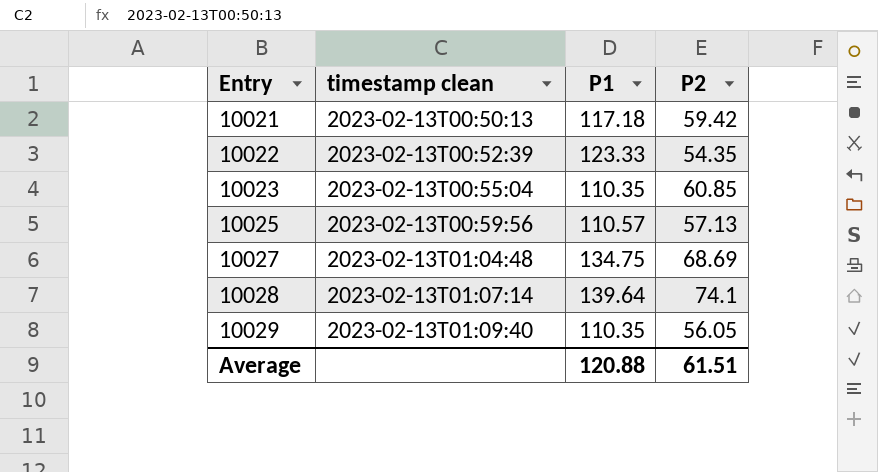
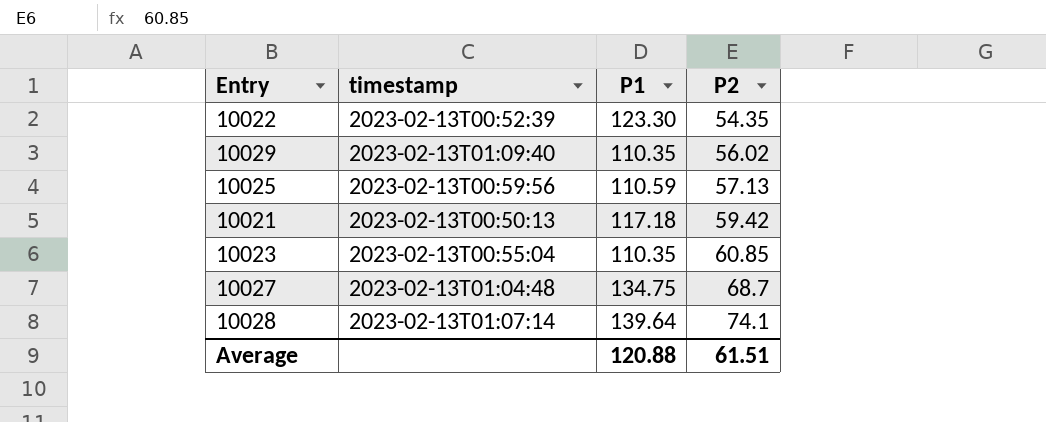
row order: Entry ascending -> P2 ascending
column name: timestamp clean -> timestamp
10022 | P1: 123.33 -> 123.30
10029 | P2: 56.05 -> 56.02
10025 | P1: 110.57 -> 110.59
10027 | P2: 68.69 -> 68.7

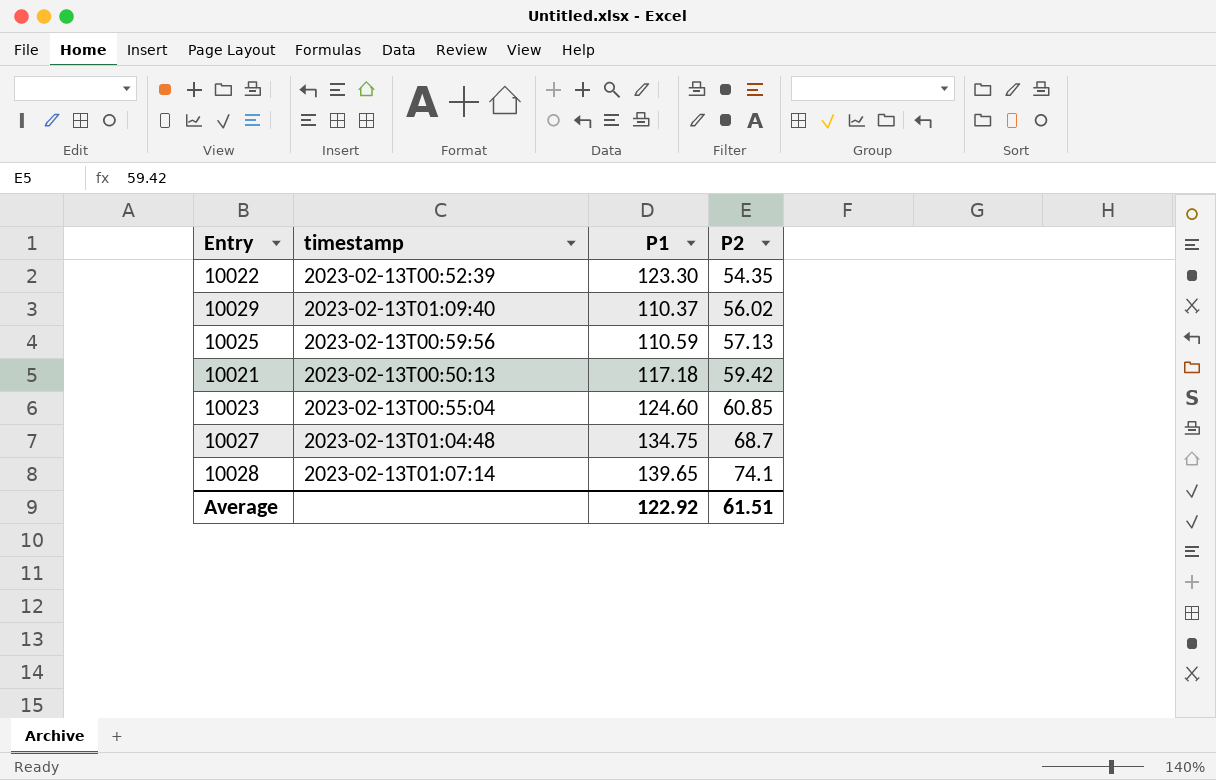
10029 | P1: 110.35 -> 110.37
10023 | P1: 110.35 -> 124.60
10028 | P1: 139.64 -> 139.65
Average | P1: 120.88 -> 122.92

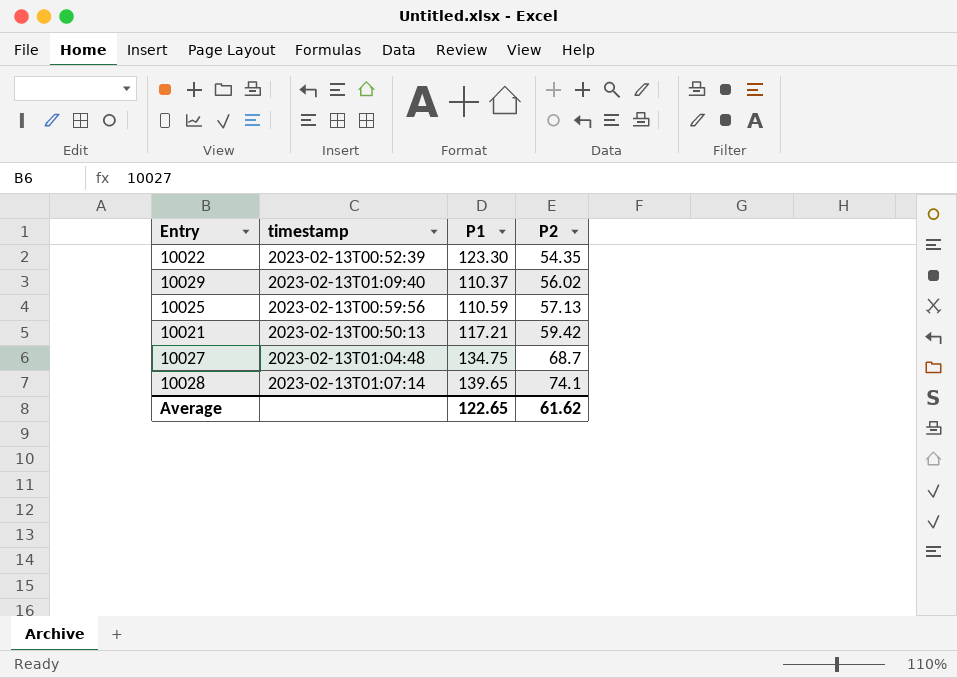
row 10023: 2023-02-13T00:55:04 | 124.60 | 60.85 -> none
10021 | P1: 117.18 -> 117.21
Average | P1: 122.92 -> 122.65
Average | P2: 61.51 -> 61.62

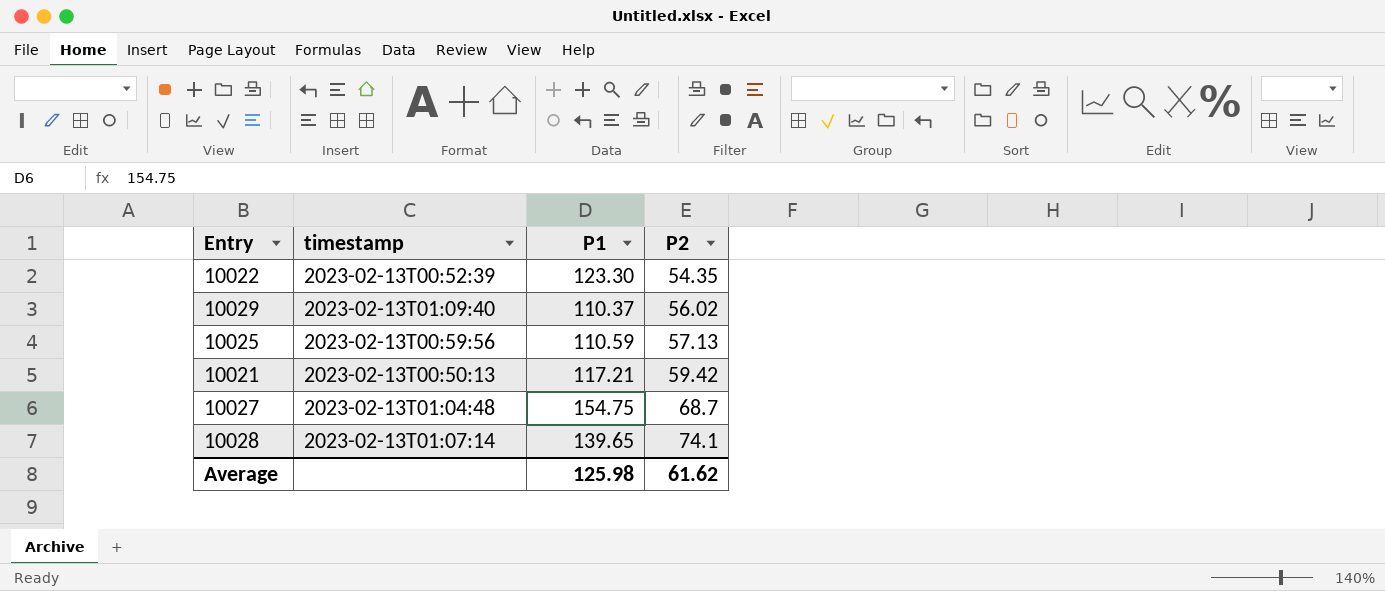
10027 | P1: 134.75 -> 154.75
Average | P1: 122.65 -> 125.98

